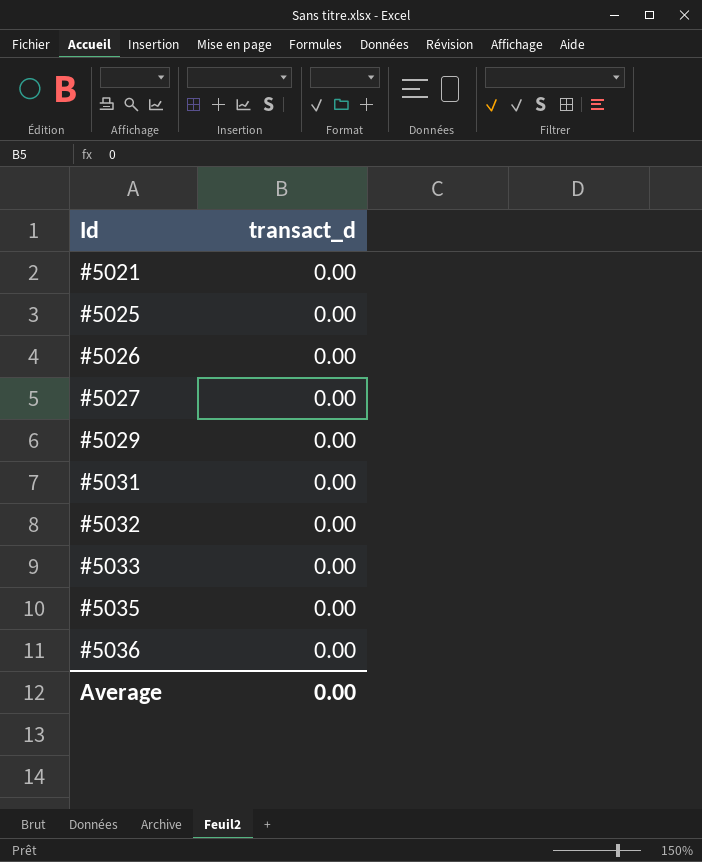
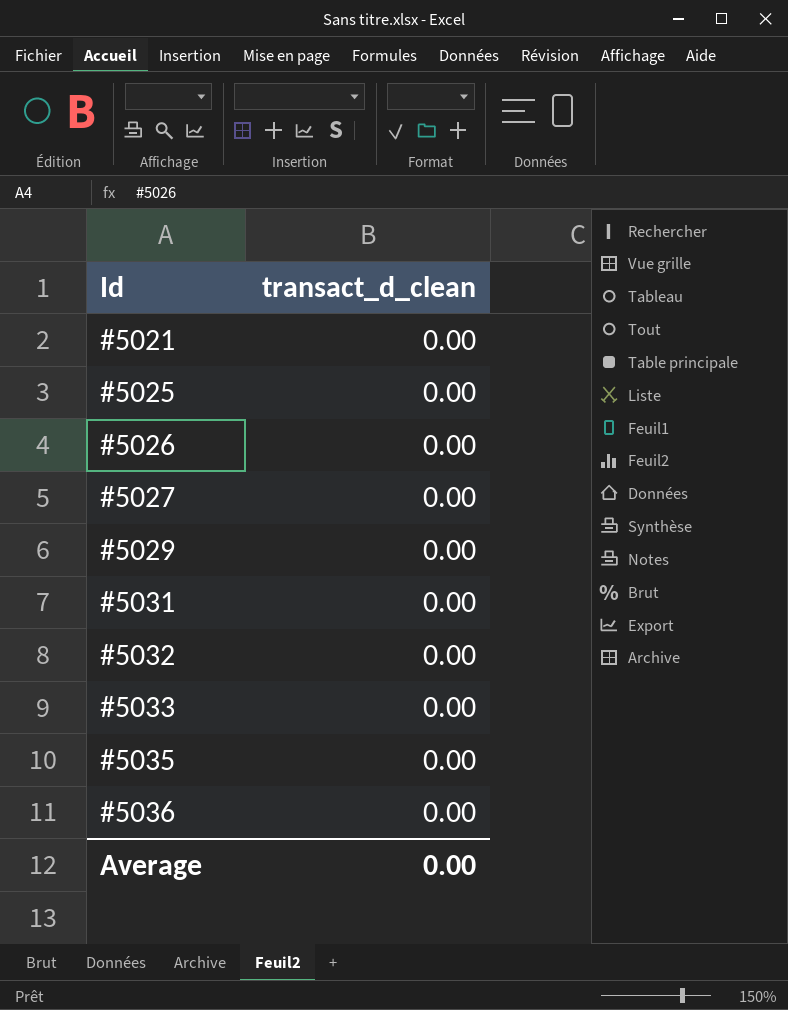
column name: transact_d -> transact_d_clean

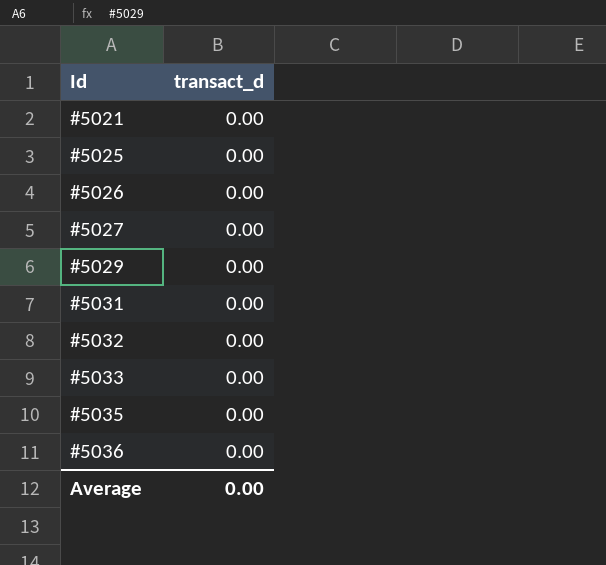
column name: transact_d_clean -> transact_d

